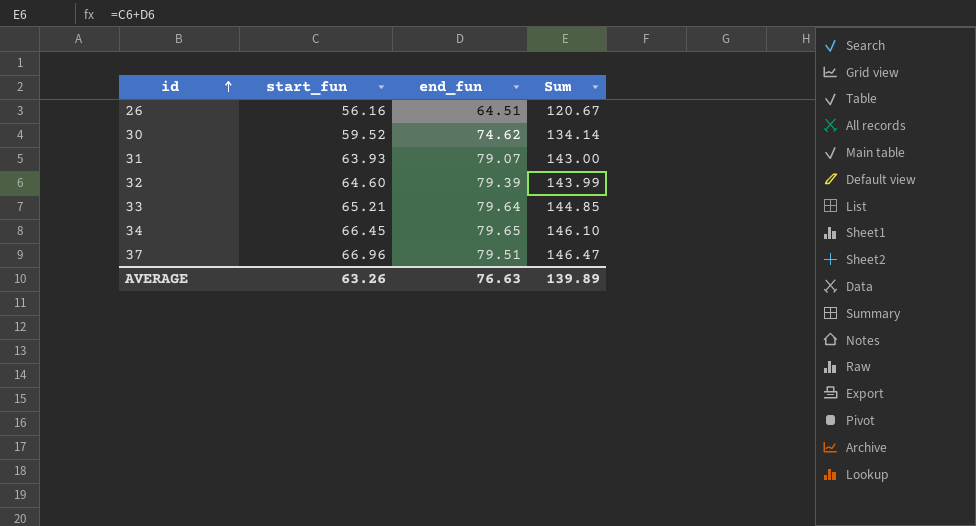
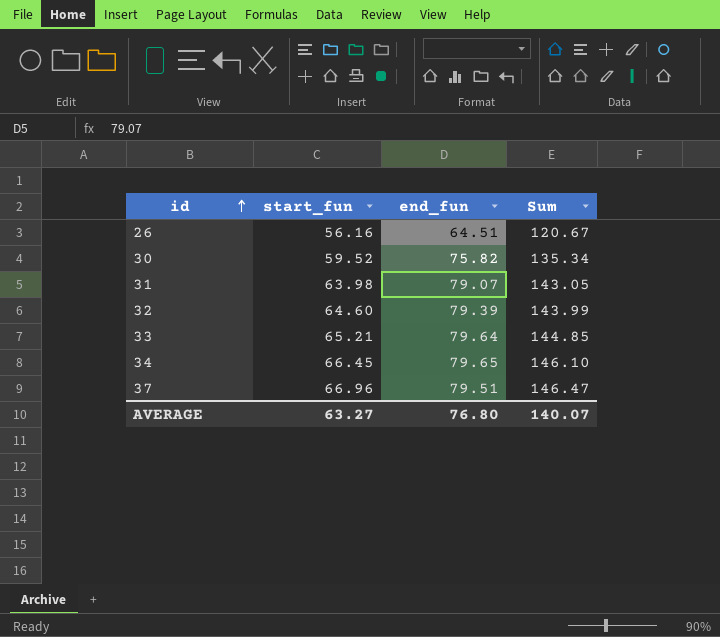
30 | end_fun: 74.62 -> 75.82
30 | Sum: 134.14 -> 135.34
31 | start_fun: 63.93 -> 63.98
31 | Sum: 143.00 -> 143.05
AVERAGE | start_fun: 63.26 -> 63.27
AVERAGE | end_fun: 76.63 -> 76.80
AVERAGE | Sum: 139.89 -> 140.07

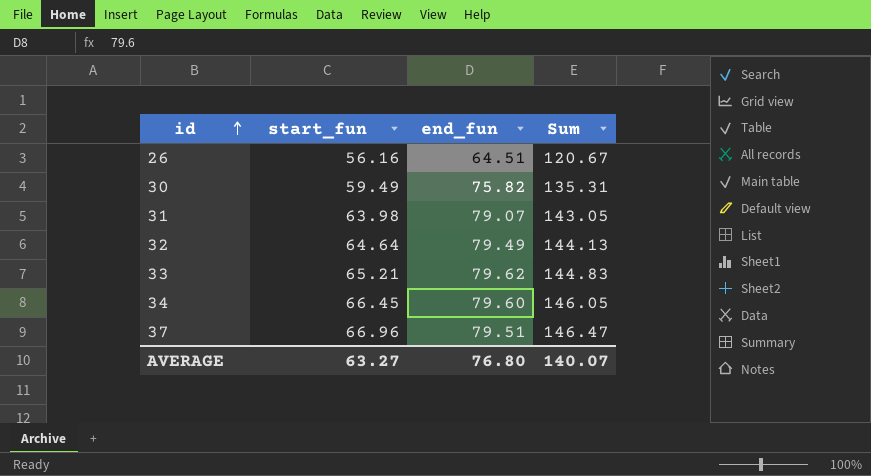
30 | start_fun: 59.52 -> 59.49
30 | Sum: 135.34 -> 135.31
32 | start_fun: 64.60 -> 64.64
32 | end_fun: 79.39 -> 79.49
32 | Sum: 143.99 -> 144.13
33 | end_fun: 79.64 -> 79.62
33 | Sum: 144.85 -> 144.83
34 | end_fun: 79.65 -> 79.60
34 | Sum: 146.10 -> 146.05

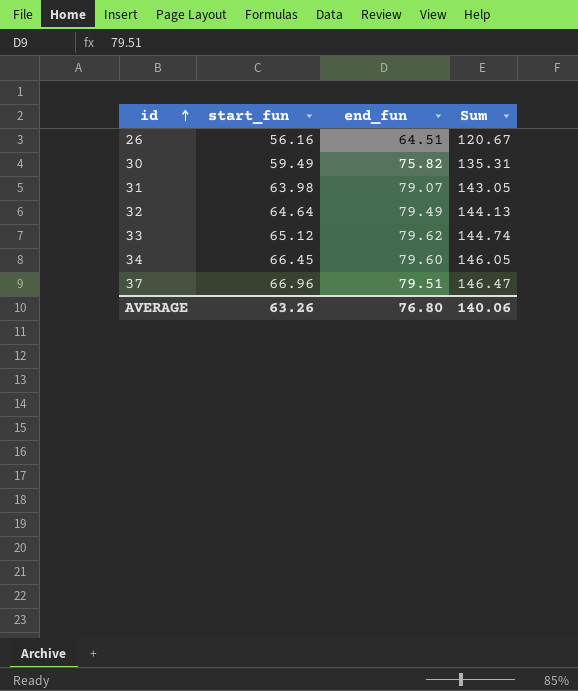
33 | start_fun: 65.21 -> 65.12
33 | Sum: 144.83 -> 144.74
AVERAGE | start_fun: 63.27 -> 63.26
AVERAGE | Sum: 140.07 -> 140.06

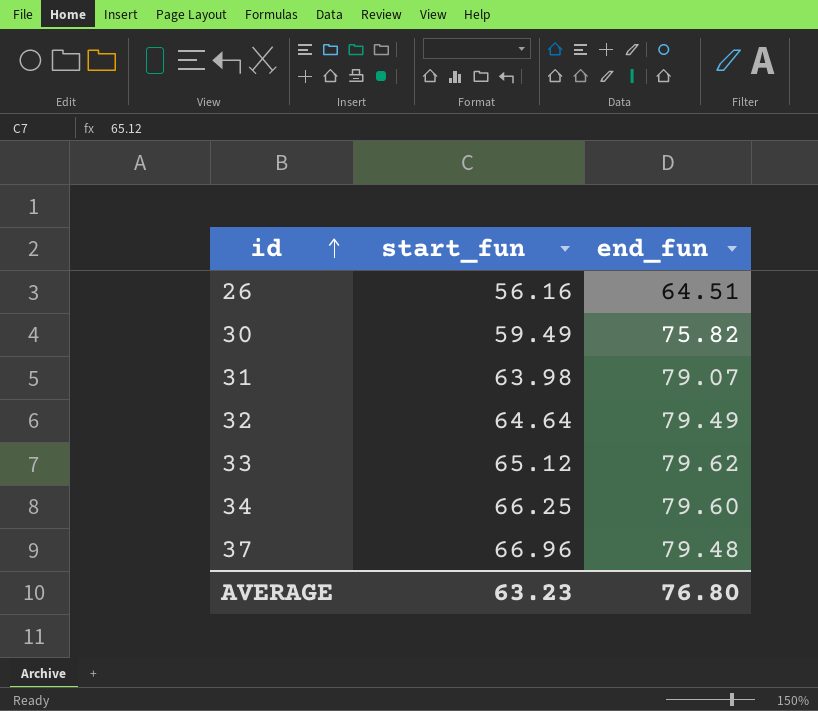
column Sum | formula: [start_fun] + [end_fun] -> none
34 | start_fun: 66.45 -> 66.25
37 | end_fun: 79.51 -> 79.48
AVERAGE | start_fun: 63.26 -> 63.23

